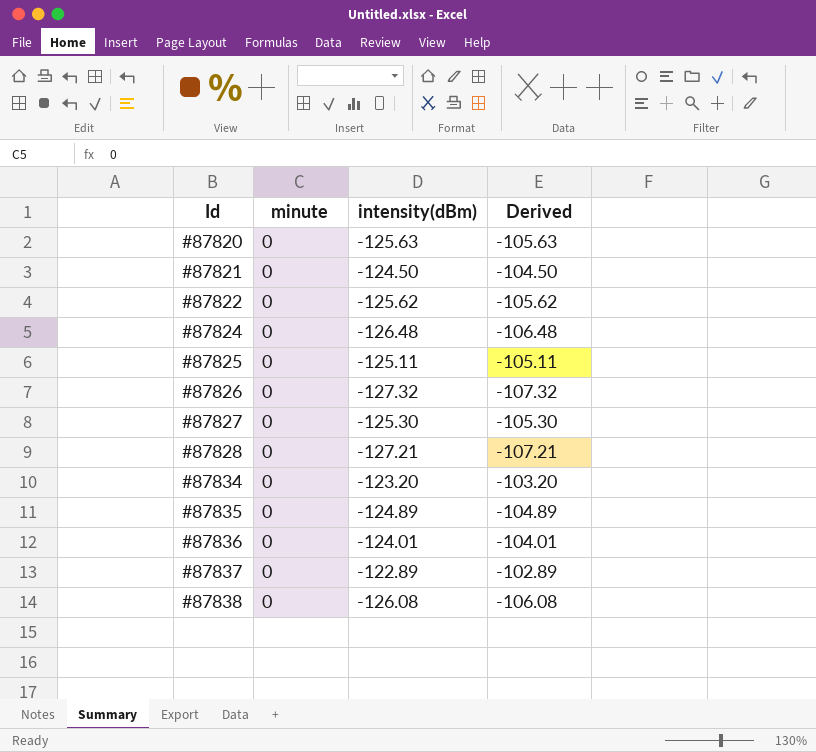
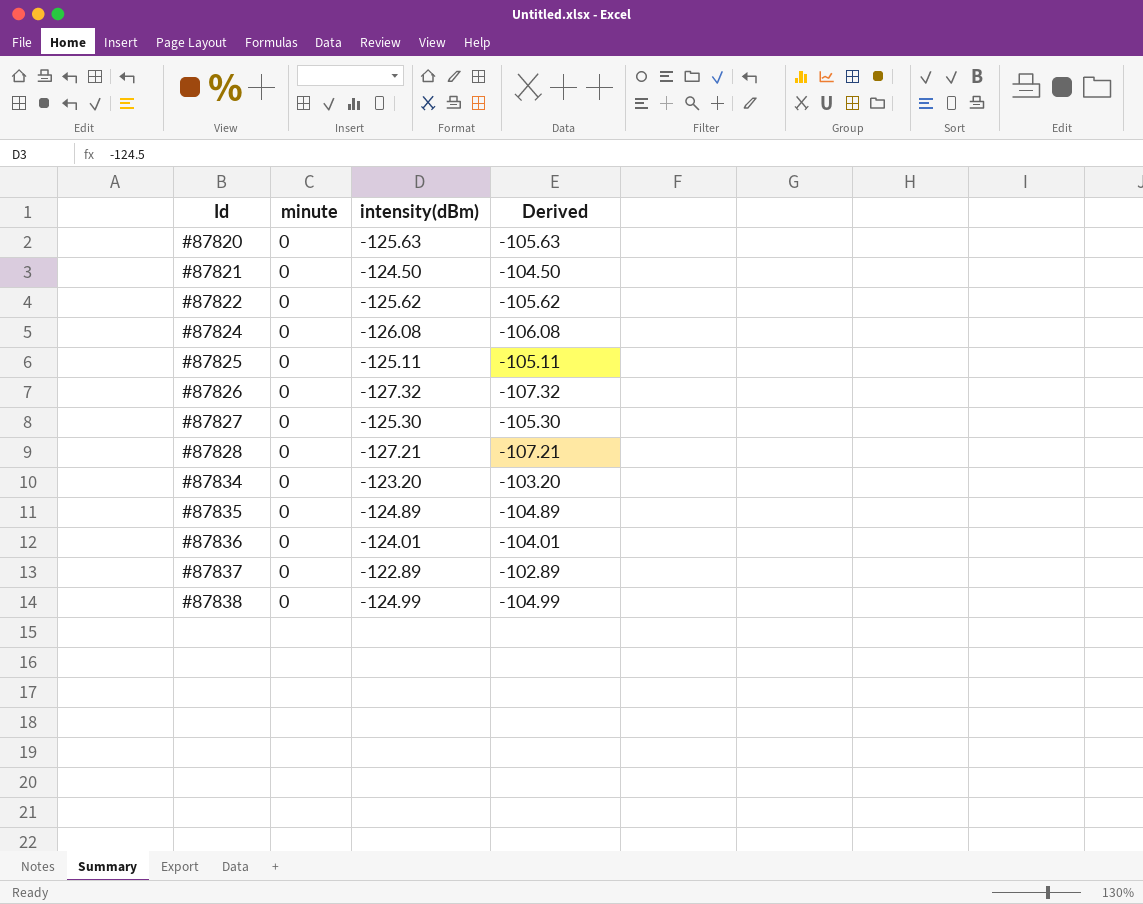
#87824 | intensity(dBm): -126.48 -> -126.08
#87824 | Derived: -106.48 -> -106.08
#87838 | intensity(dBm): -126.08 -> -124.99
#87838 | Derived: -106.08 -> -104.99

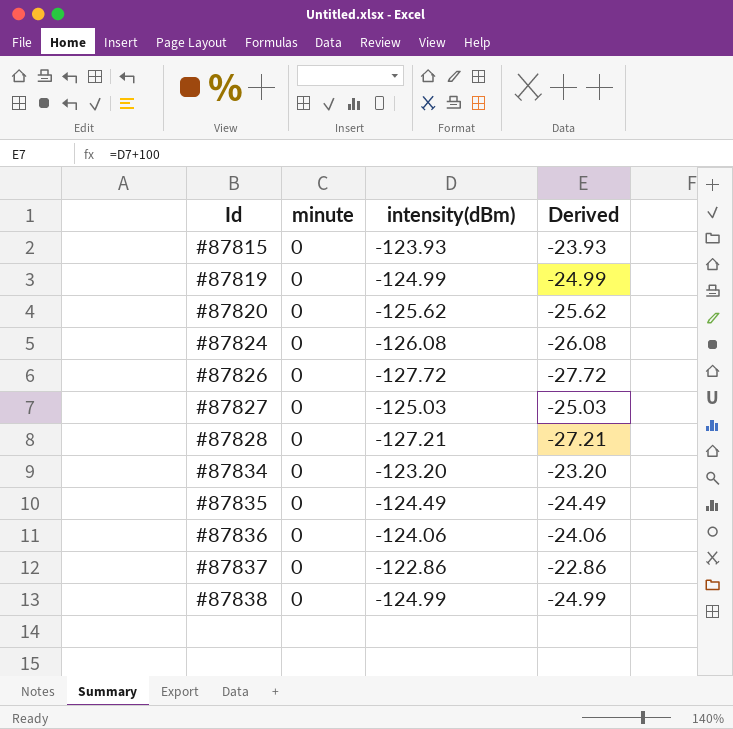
column Derived | formula: [intensity(dBm)] + 20 -> [intensity(dBm)] + 100
row #87821: 0 | -124.50 | -104.50 -> none
row #87822: 0 | -125.62 | -105.62 -> none
row #87825: 0 | -125.11 | -105.11 -> none
row #87815: none -> 0 | -123.93 | -23.93
row #87819: none -> 0 | -124.99 | -24.99
#87820 | intensity(dBm): -125.63 -> -125.62
#87826 | intensity(dBm): -127.32 -> -127.72
#87827 | intensity(dBm): -125.30 -> -125.03
#87835 | intensity(dBm): -124.89 -> -124.49
#87836 | intensity(dBm): -124.01 -> -124.06
#87837 | intensity(dBm): -122.89 -> -122.86

